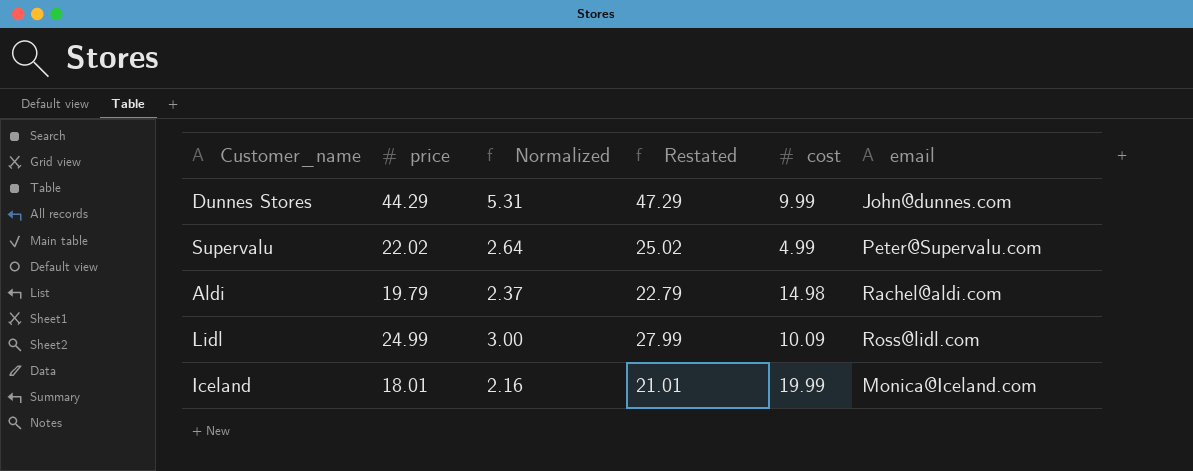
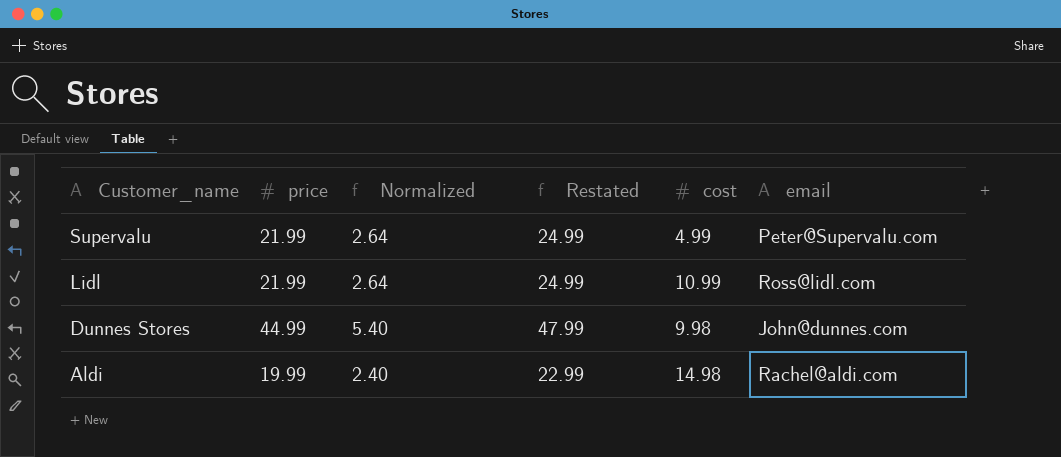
row order: none -> Customer_name descending
row Iceland: 18.01 | 2.16 | 21.01 | 19.99 | Monica@Iceland.com -> none
Supervalu | price: 22.02 -> 21.99
Supervalu | Restated: 25.02 -> 24.99
Lidl | price: 24.99 -> 21.99
Lidl | Normalized: 3.00 -> 2.64
Lidl | Restated: 27.99 -> 24.99
Lidl | cost: 10.09 -> 10.99
Dunnes Stores | price: 44.29 -> 44.99
Dunnes Stores | Normalized: 5.31 -> 5.40
Dunnes Stores | Restated: 47.29 -> 47.99
Dunnes Stores | cost: 9.99 -> 9.98
Aldi | price: 19.79 -> 19.99
Aldi | Normalized: 2.37 -> 2.40
Aldi | Restated: 22.79 -> 22.99

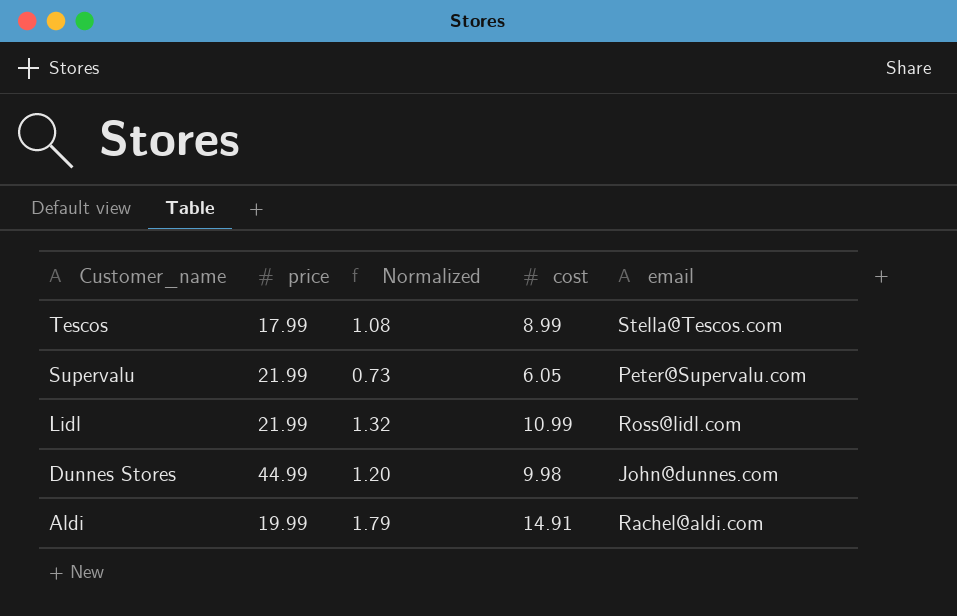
column Restated | formula: [price] + 3 -> none
column Normalized | formula: [price] * 0.12 -> [cost] * 0.12
row Tescos: none -> 17.99 | 1.08 | 8.99 | Stella@Tescos.com
Supervalu | cost: 4.99 -> 6.05
Aldi | cost: 14.98 -> 14.91

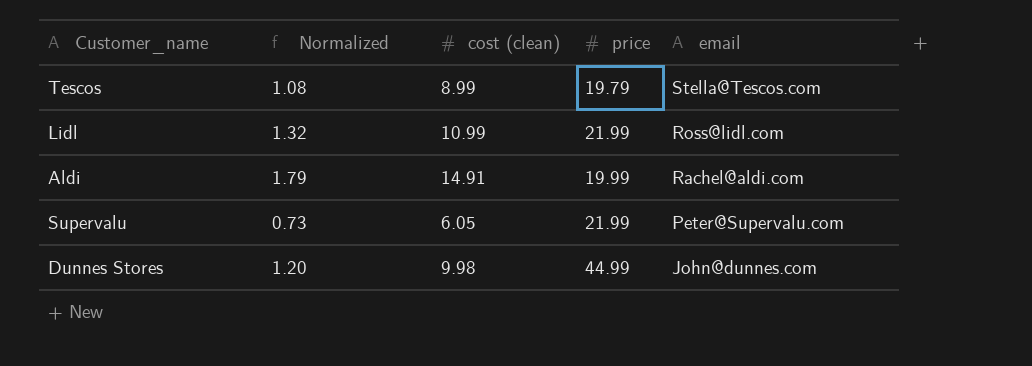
row order: Customer_name descending -> email descending
column name: cost -> cost (clean)
column price | position: 2 -> 4
Tescos | price: 17.99 -> 19.79

